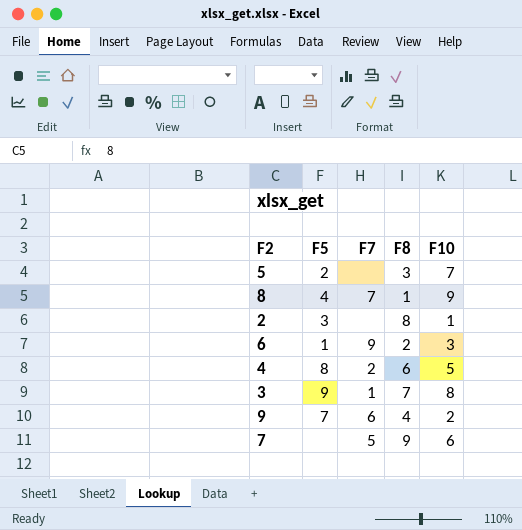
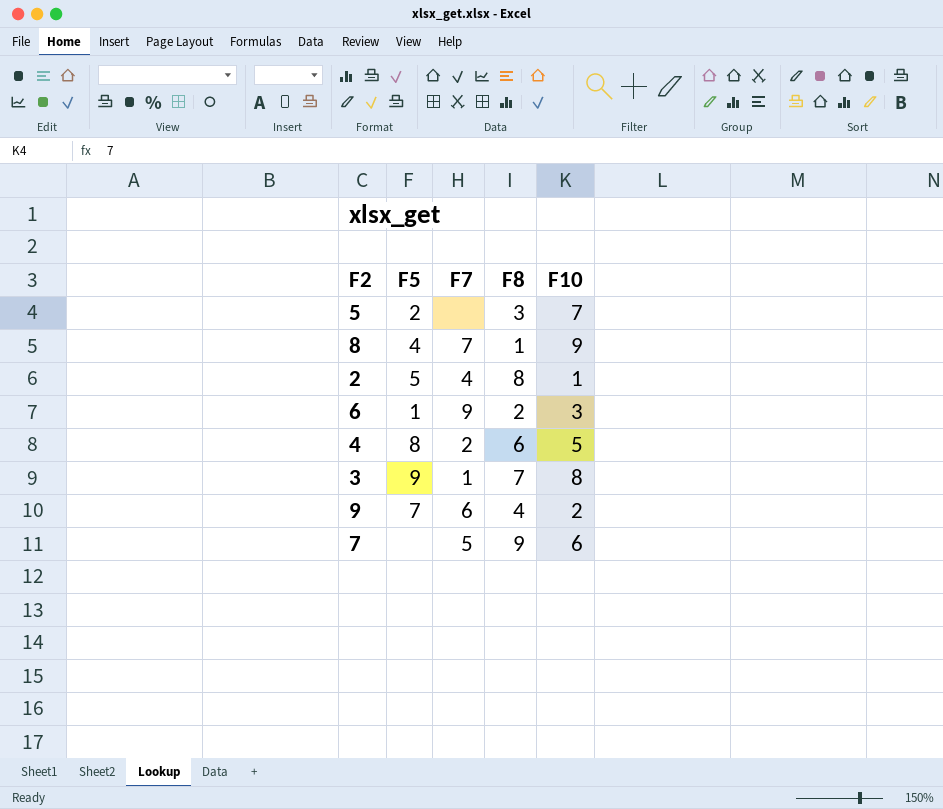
2 | F5: 3 -> 5
2 | F7: none -> 4

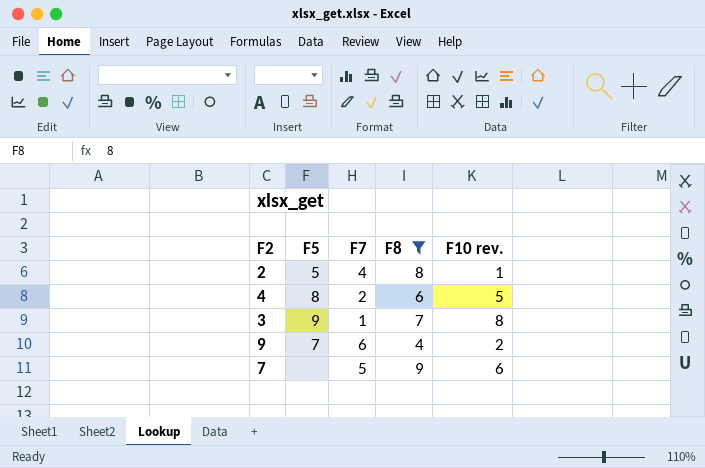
filter: none -> F8 >= 4
column name: F10 -> F10 rev.

